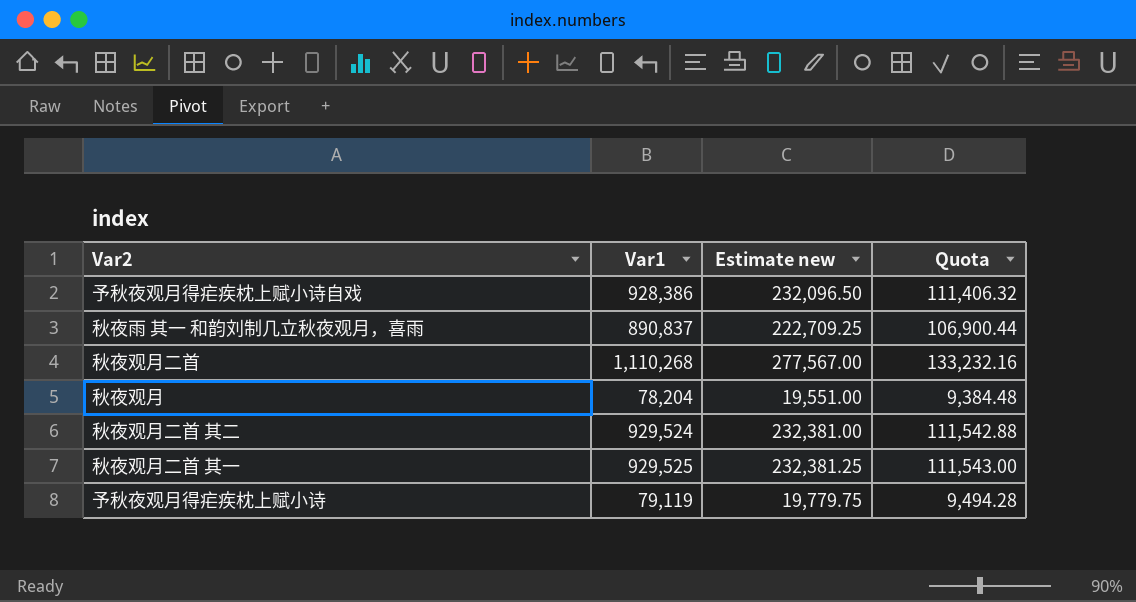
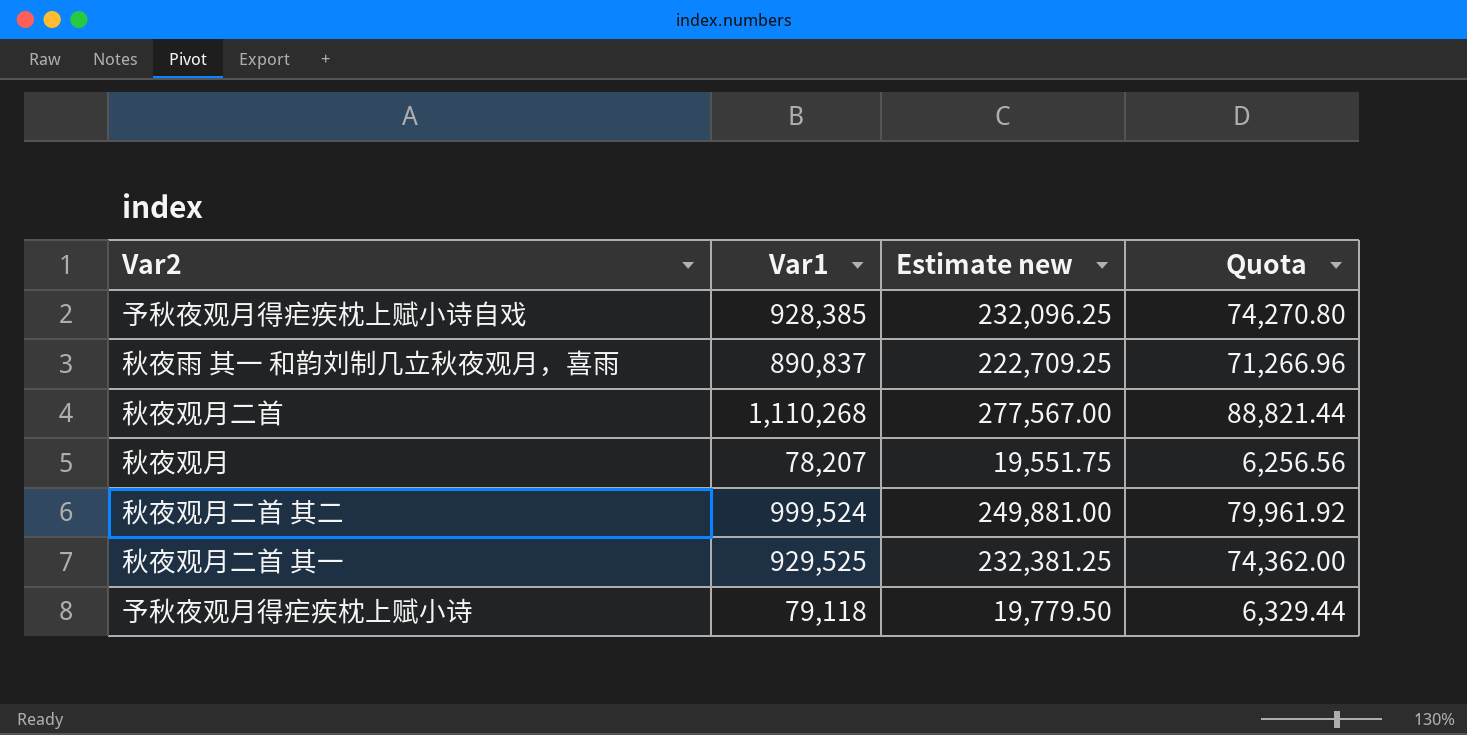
column Quota | formula: [Var1] * 0.12 -> [Var1] * 0.08
予秋夜观月得疟疾枕上赋小诗自戏 | Var1: 928,386 -> 928,385
予秋夜观月得疟疾枕上赋小诗自戏 | Estimate new: 232,096.50 -> 232,096.25
秋夜观月 | Var1: 78,204 -> 78,207
秋夜观月 | Estimate new: 19,551.00 -> 19,551.75
秋夜观月二首 其二 | Var1: 929,524 -> 999,524
秋夜观月二首 其二 | Estimate new: 232,381.00 -> 249,881.00
予秋夜观月得疟疾枕上赋小诗 | Var1: 79,119 -> 79,118
予秋夜观月得疟疾枕上赋小诗 | Estimate new: 19,779.75 -> 19,779.50

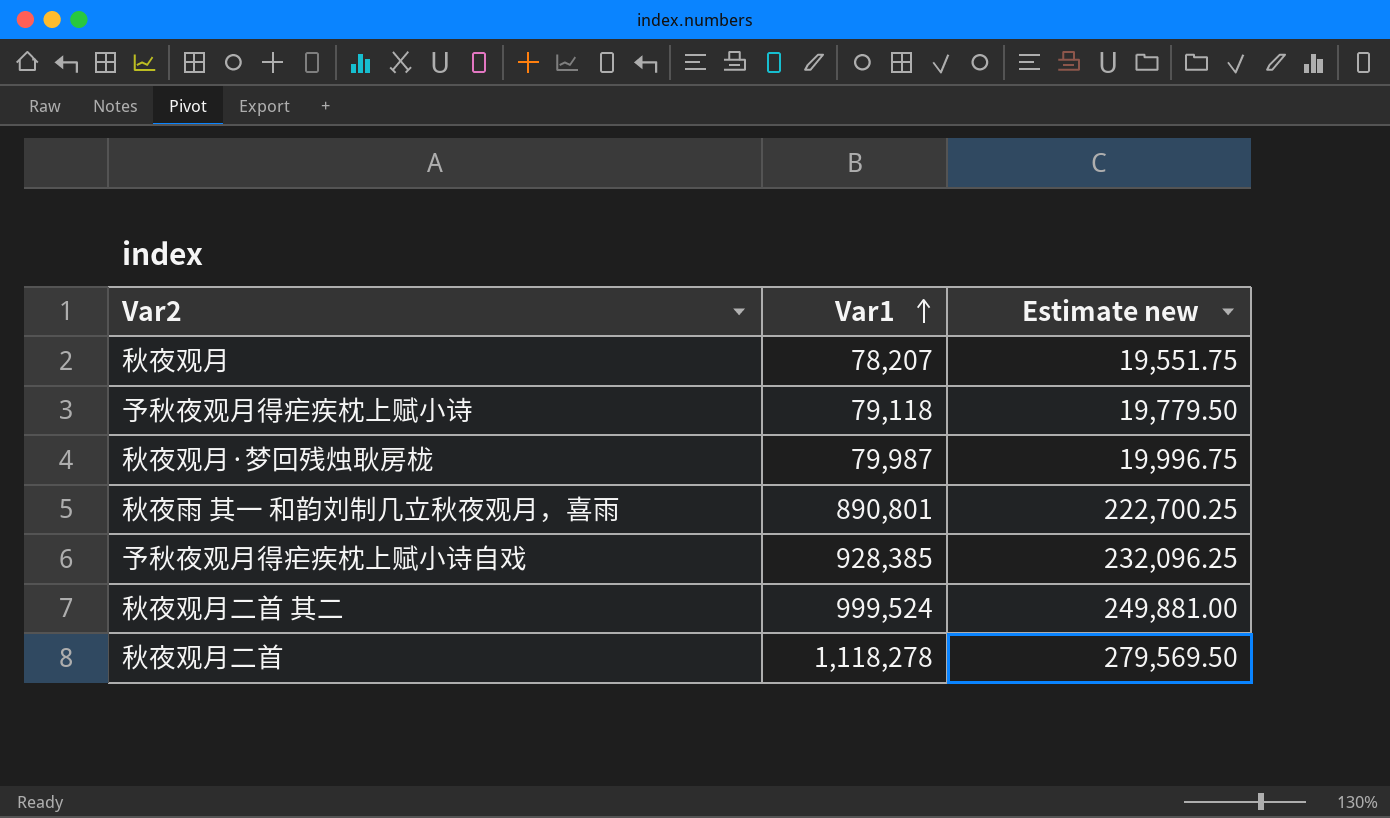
row order: none -> Var1 ascending
column Quota | formula: [Var1] * 0.08 -> none
row 秋夜观月二首 其一: 929,525 | 232,381.25 | 74,362.00 -> none
row 秋夜观月·梦回残烛耿房栊: none -> 79,987 | 19,996.75
秋夜雨 其一 和韵刘制几立秋夜观月，喜雨 | Var1: 890,837 -> 890,801
秋夜雨 其一 和韵刘制几立秋夜观月，喜雨 | Estimate new: 222,709.25 -> 222,700.25
秋夜观月二首 | Var1: 1,110,268 -> 1,118,278
秋夜观月二首 | Estimate new: 277,567.00 -> 279,569.50

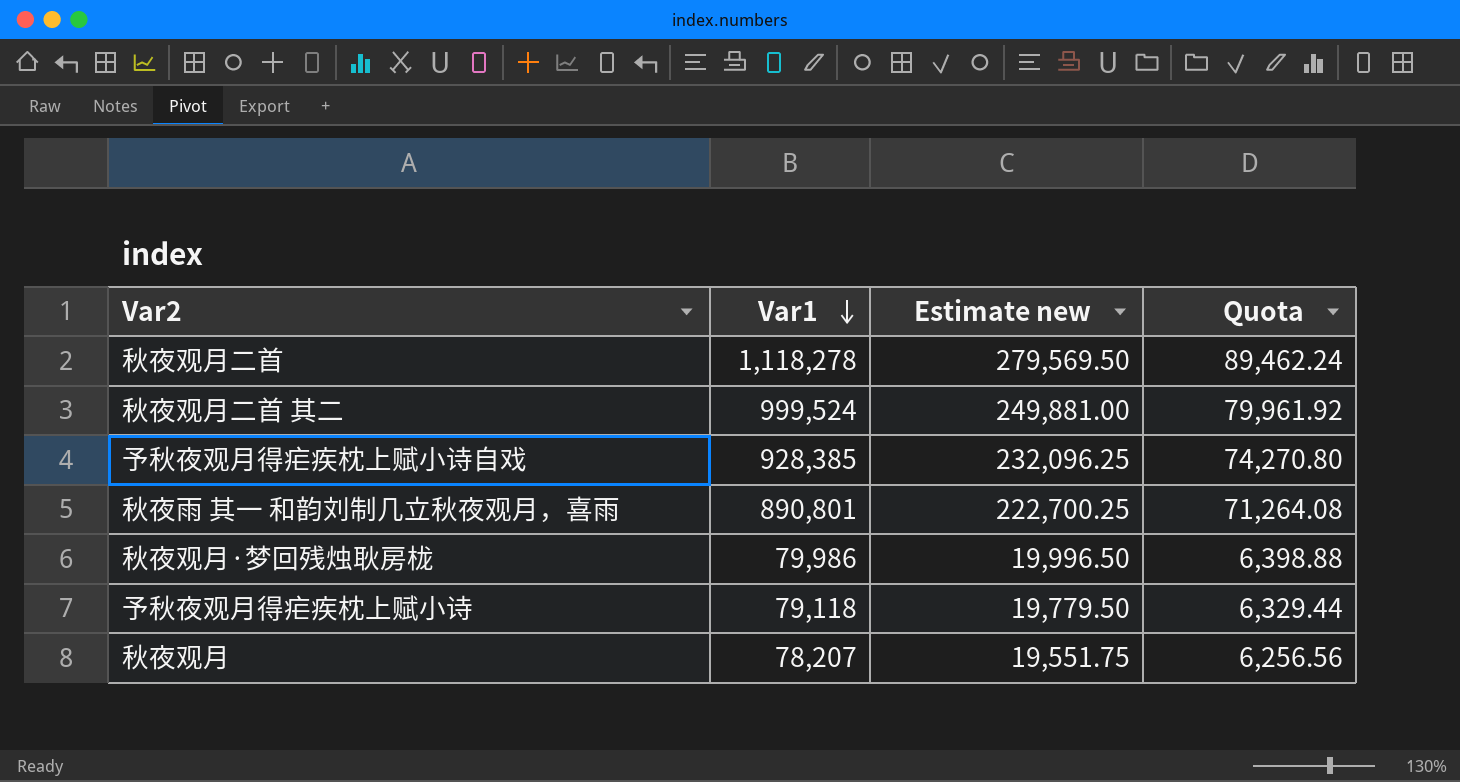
row order: Var1 ascending -> Var1 descending
column Quota | formula: none -> [Var1] * 0.08
秋夜观月·梦回残烛耿房栊 | Var1: 79,987 -> 79,986
秋夜观月·梦回残烛耿房栊 | Estimate new: 19,996.75 -> 19,996.50

